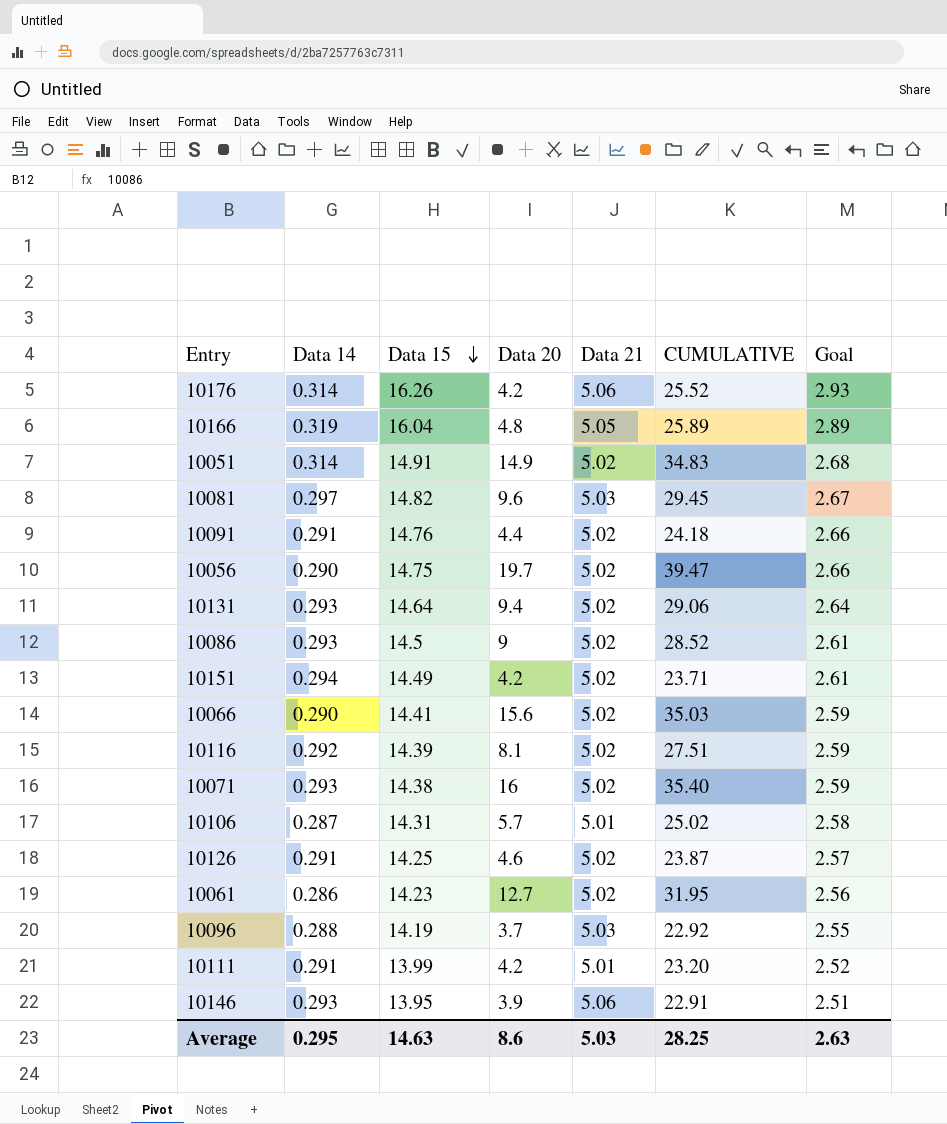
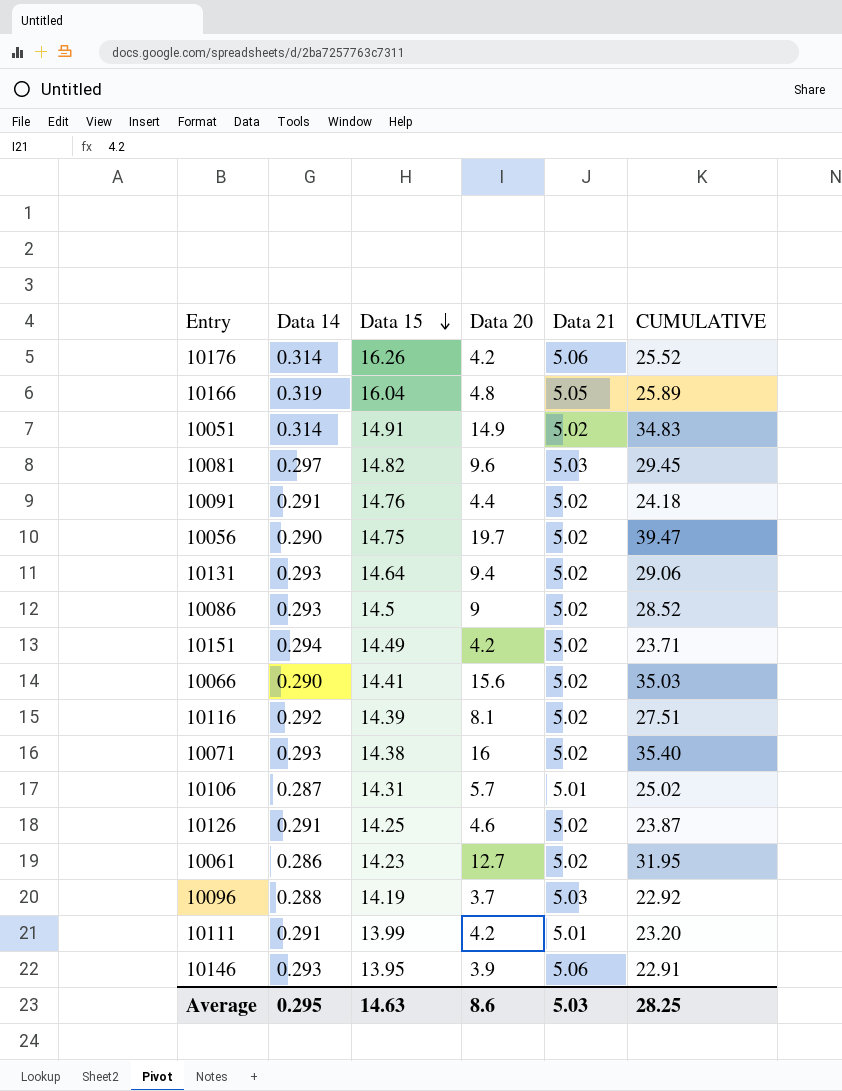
column Goal | formula: [Data 15] * 0.18 -> none

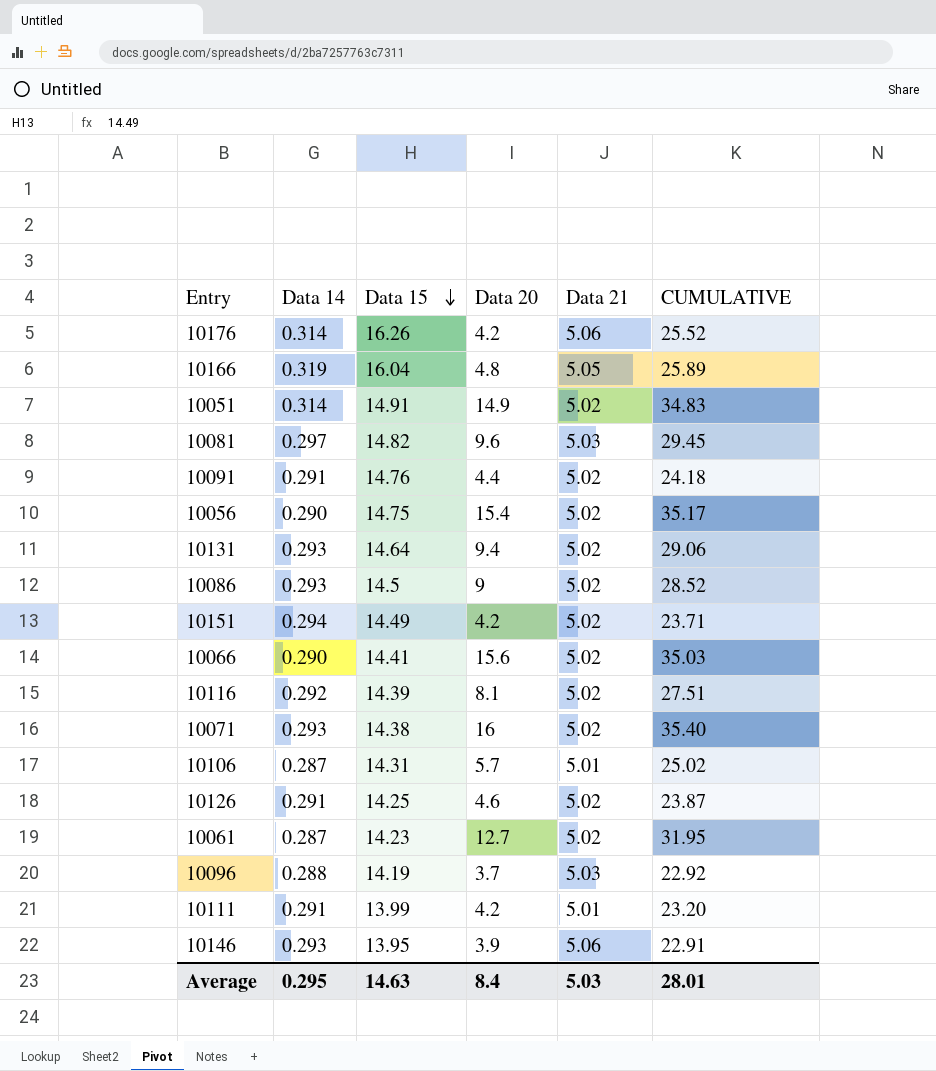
10056 | Data 20: 19.7 -> 15.4
10056 | CUMULATIVE: 39.47 -> 35.17
10061 | Data 14: 0.286 -> 0.287
Average | Data 20: 8.6 -> 8.4
Average | CUMULATIVE: 28.25 -> 28.01

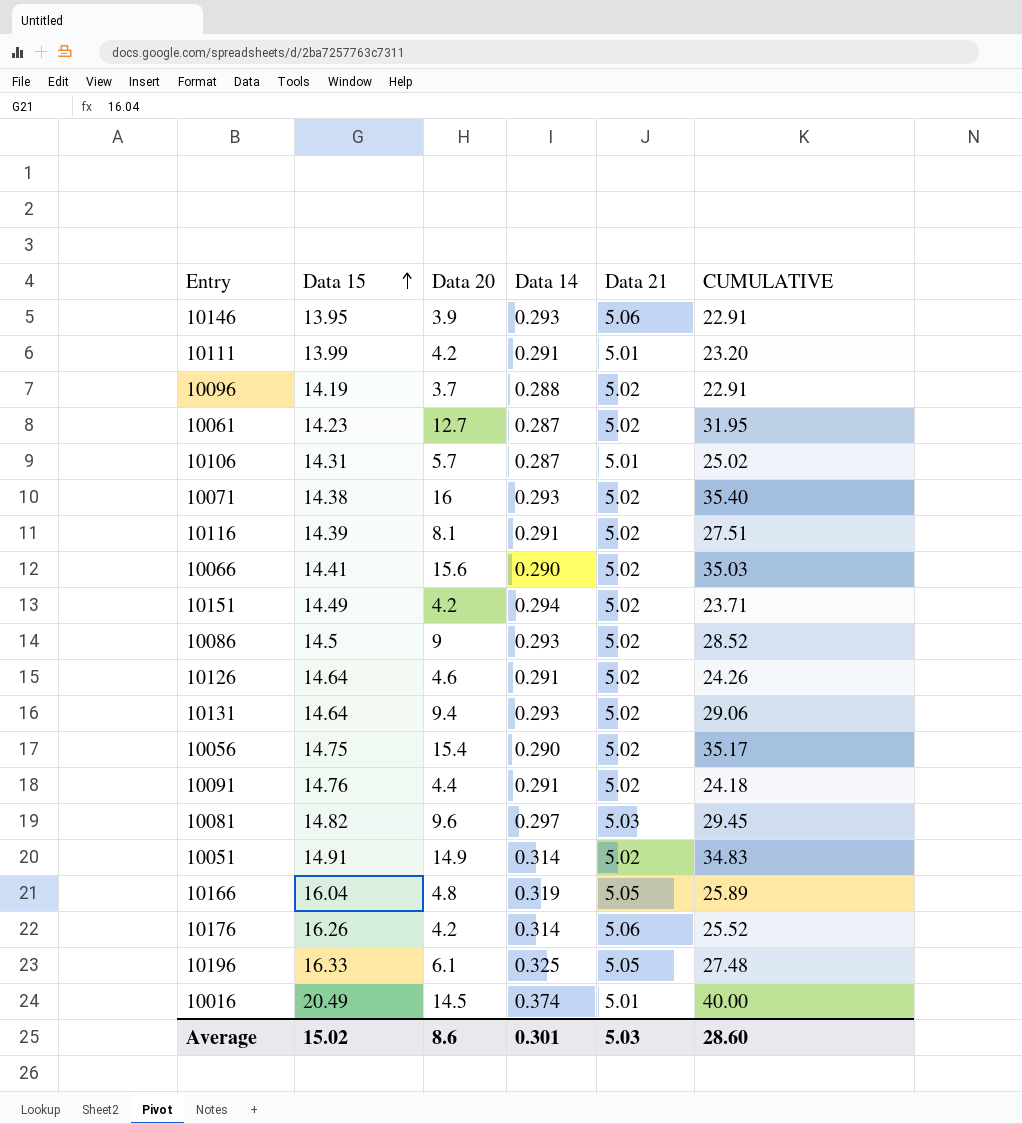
row order: Data 15 descending -> Data 15 ascending
column Data 14 | position: 2 -> 4
10096 | Data 21: 5.03 -> 5.02
10096 | CUMULATIVE: 22.92 -> 22.91
10116 | Data 14: 0.292 -> 0.291
10126 | Data 15: 14.25 -> 14.64
10126 | CUMULATIVE: 23.87 -> 24.26
row 10196: none -> 16.33 | 6.1 | 0.325 | 5.05 | 27.48
row 10016: none -> 20.49 | 14.5 | 0.374 | 5.01 | 40.00
Average | Data 15: 14.63 -> 15.02
Average | Data 20: 8.4 -> 8.6
Average | Data 14: 0.295 -> 0.301
Average | CUMULATIVE: 28.01 -> 28.60

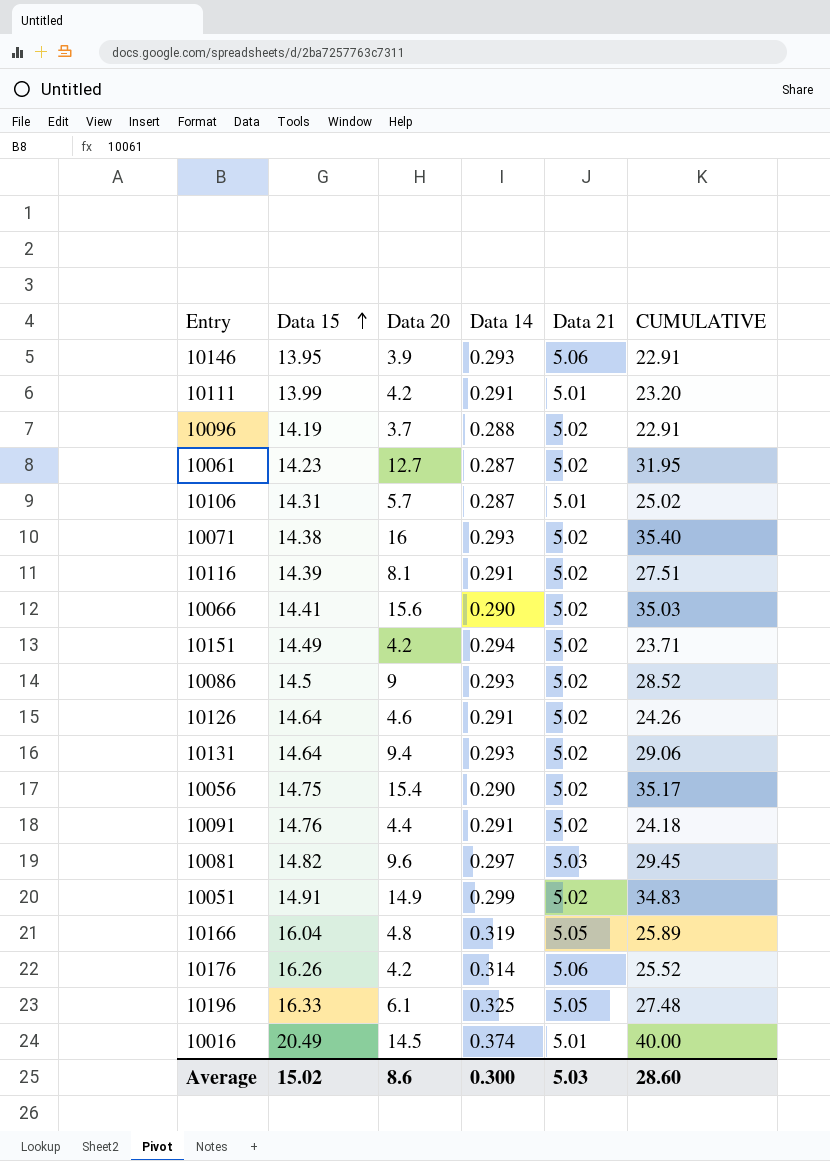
10051 | Data 14: 0.314 -> 0.299
Average | Data 14: 0.301 -> 0.300

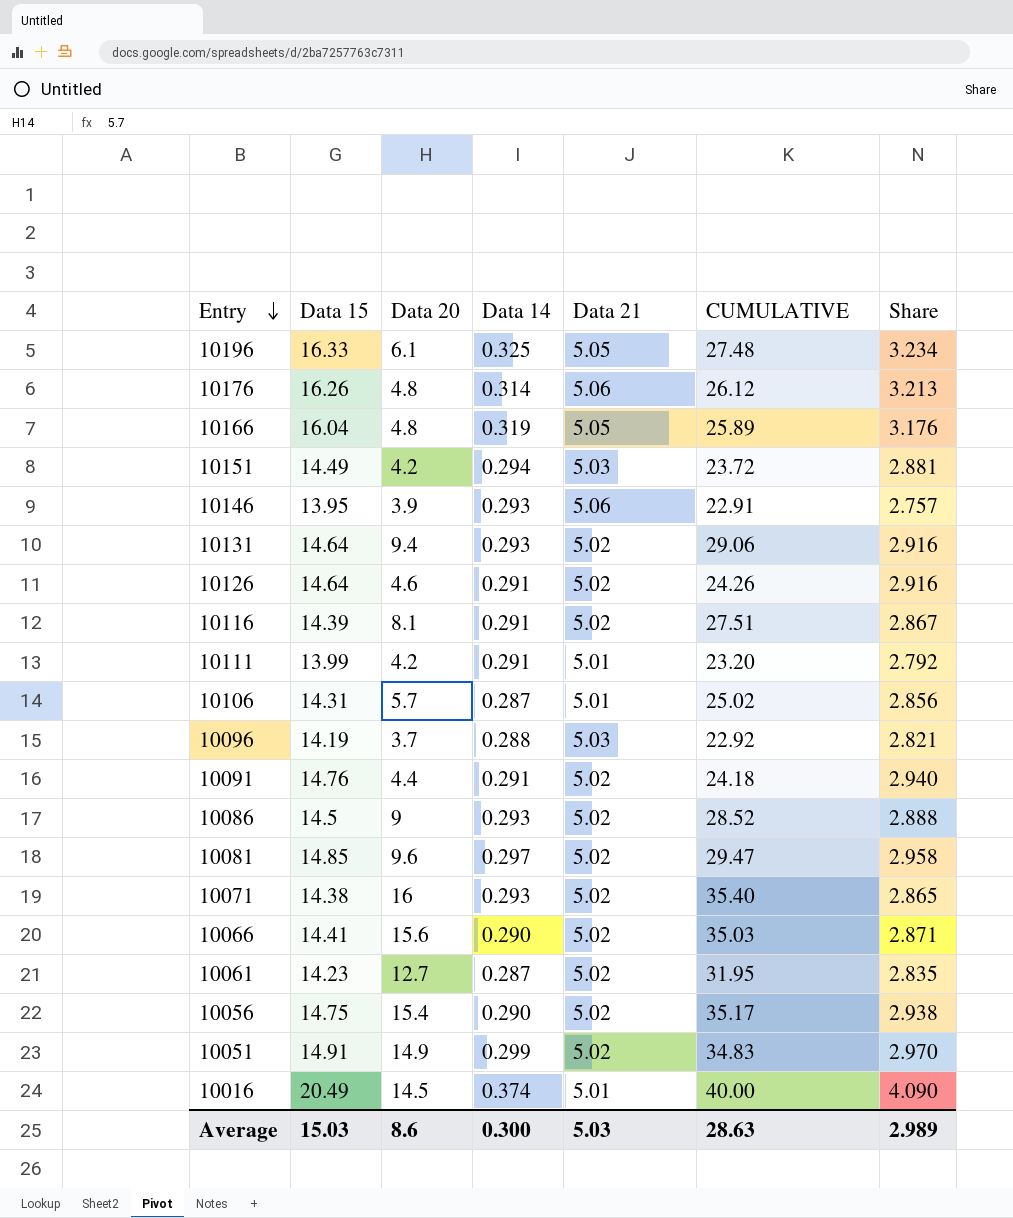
row order: Data 15 ascending -> Entry descending
column Share | formula: none -> [Data 15] / [Data 21]
10176 | Data 20: 4.2 -> 4.8
10176 | CUMULATIVE: 25.52 -> 26.12
10151 | Data 21: 5.02 -> 5.03
10151 | CUMULATIVE: 23.71 -> 23.72
10096 | Data 21: 5.02 -> 5.03
10096 | CUMULATIVE: 22.91 -> 22.92
10081 | Data 15: 14.82 -> 14.85
10081 | Data 21: 5.03 -> 5.02
10081 | CUMULATIVE: 29.45 -> 29.47
Average | Data 15: 15.02 -> 15.03
Average | CUMULATIVE: 28.60 -> 28.63

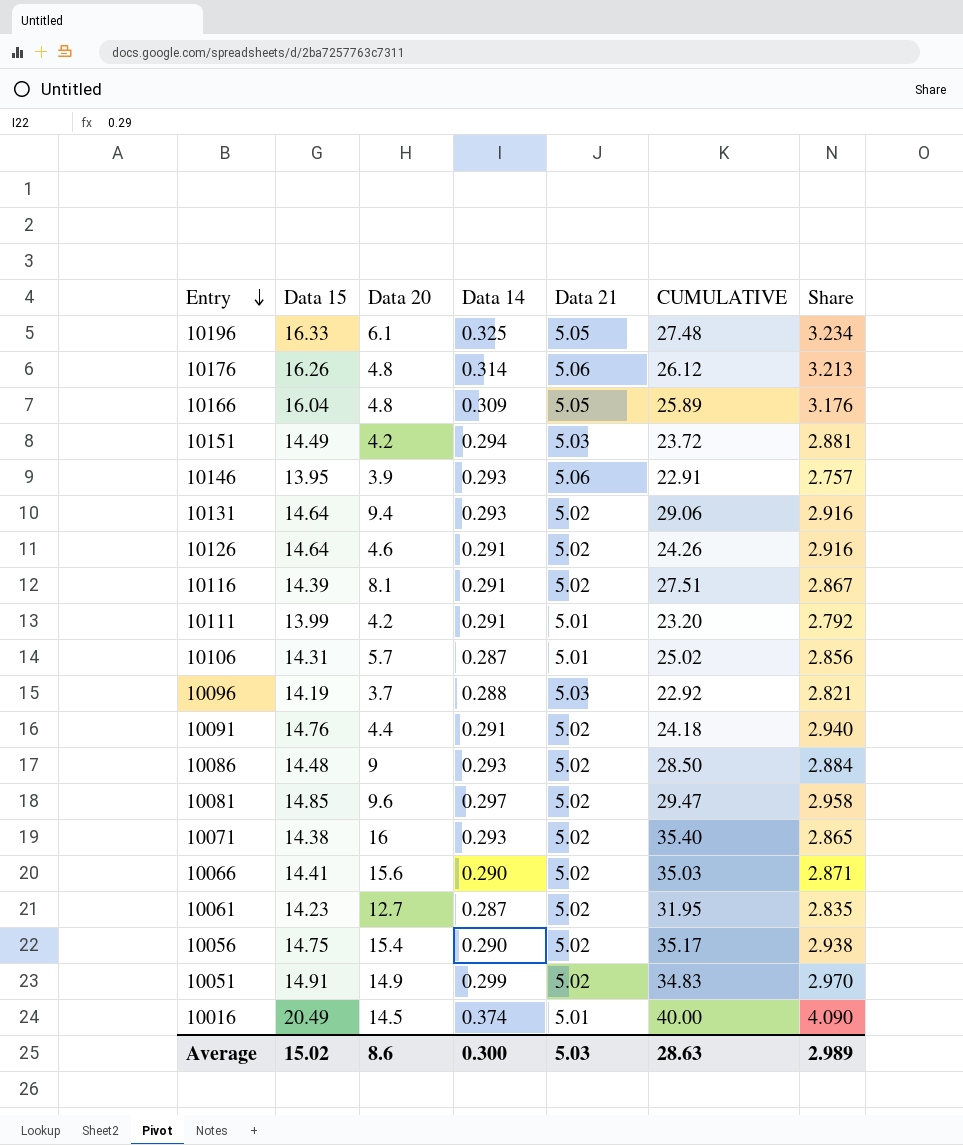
10166 | Data 14: 0.319 -> 0.309
10086 | Data 15: 14.5 -> 14.48
10086 | CUMULATIVE: 28.52 -> 28.50
10086 | Share: 2.888 -> 2.884
Average | Data 15: 15.03 -> 15.02

